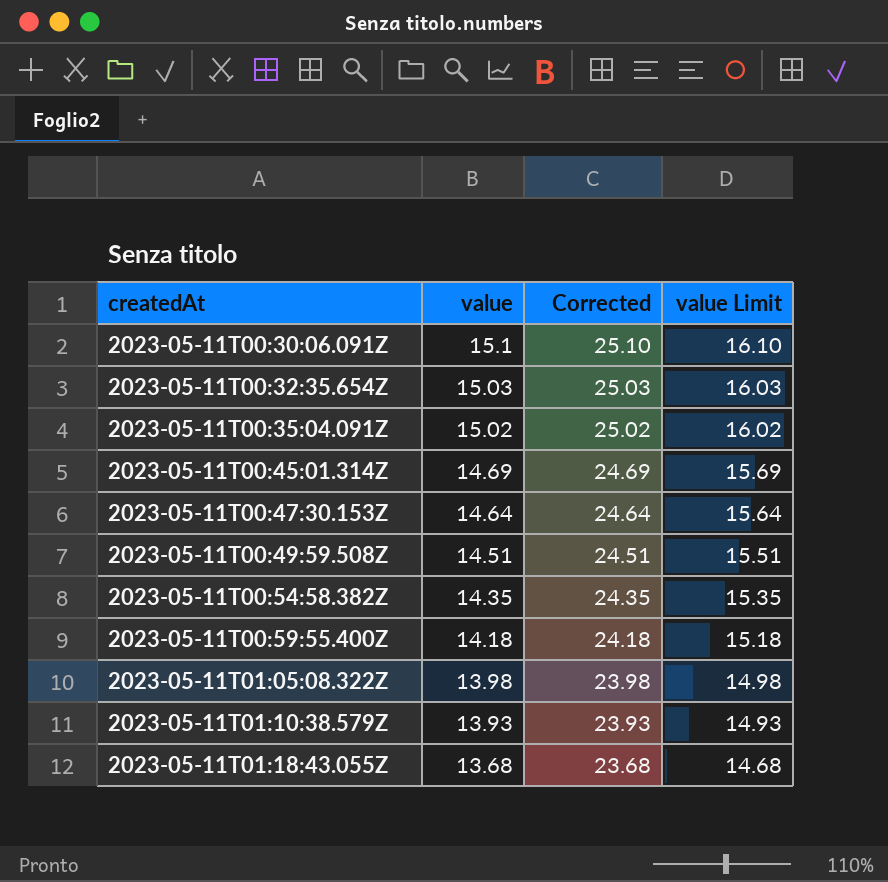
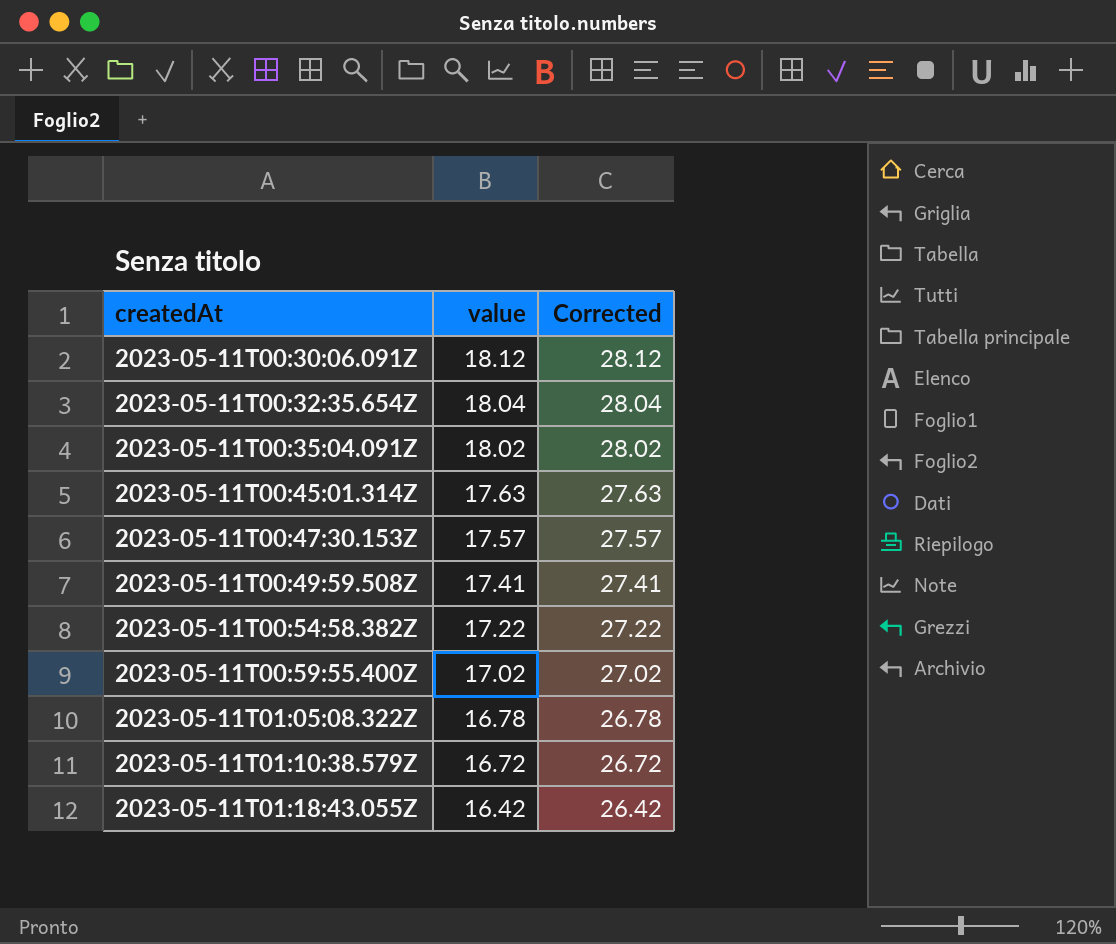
column value Limit | formula: [value] + 1 -> none
2023-05-11T00:30:06.091Z | value: 15.1 -> 18.12
2023-05-11T00:30:06.091Z | Corrected: 25.10 -> 28.12
2023-05-11T00:32:35.654Z | value: 15.03 -> 18.04
2023-05-11T00:32:35.654Z | Corrected: 25.03 -> 28.04
2023-05-11T00:35:04.091Z | value: 15.02 -> 18.02
2023-05-11T00:35:04.091Z | Corrected: 25.02 -> 28.02
2023-05-11T00:45:01.314Z | value: 14.69 -> 17.63
2023-05-11T00:45:01.314Z | Corrected: 24.69 -> 27.63
2023-05-11T00:47:30.153Z | value: 14.64 -> 17.57
2023-05-11T00:47:30.153Z | Corrected: 24.64 -> 27.57
2023-05-11T00:49:59.508Z | value: 14.51 -> 17.41
2023-05-11T00:49:59.508Z | Corrected: 24.51 -> 27.41
2023-05-11T00:54:58.382Z | value: 14.35 -> 17.22
2023-05-11T00:54:58.382Z | Corrected: 24.35 -> 27.22
2023-05-11T00:59:55.400Z | value: 14.18 -> 17.02
2023-05-11T00:59:55.400Z | Corrected: 24.18 -> 27.02
2023-05-11T01:05:08.322Z | value: 13.98 -> 16.78
2023-05-11T01:05:08.322Z | Corrected: 23.98 -> 26.78
2023-05-11T01:10:38.579Z | value: 13.93 -> 16.72
2023-05-11T01:10:38.579Z | Corrected: 23.93 -> 26.72
2023-05-11T01:18:43.055Z | value: 13.68 -> 16.42
2023-05-11T01:18:43.055Z | Corrected: 23.68 -> 26.42

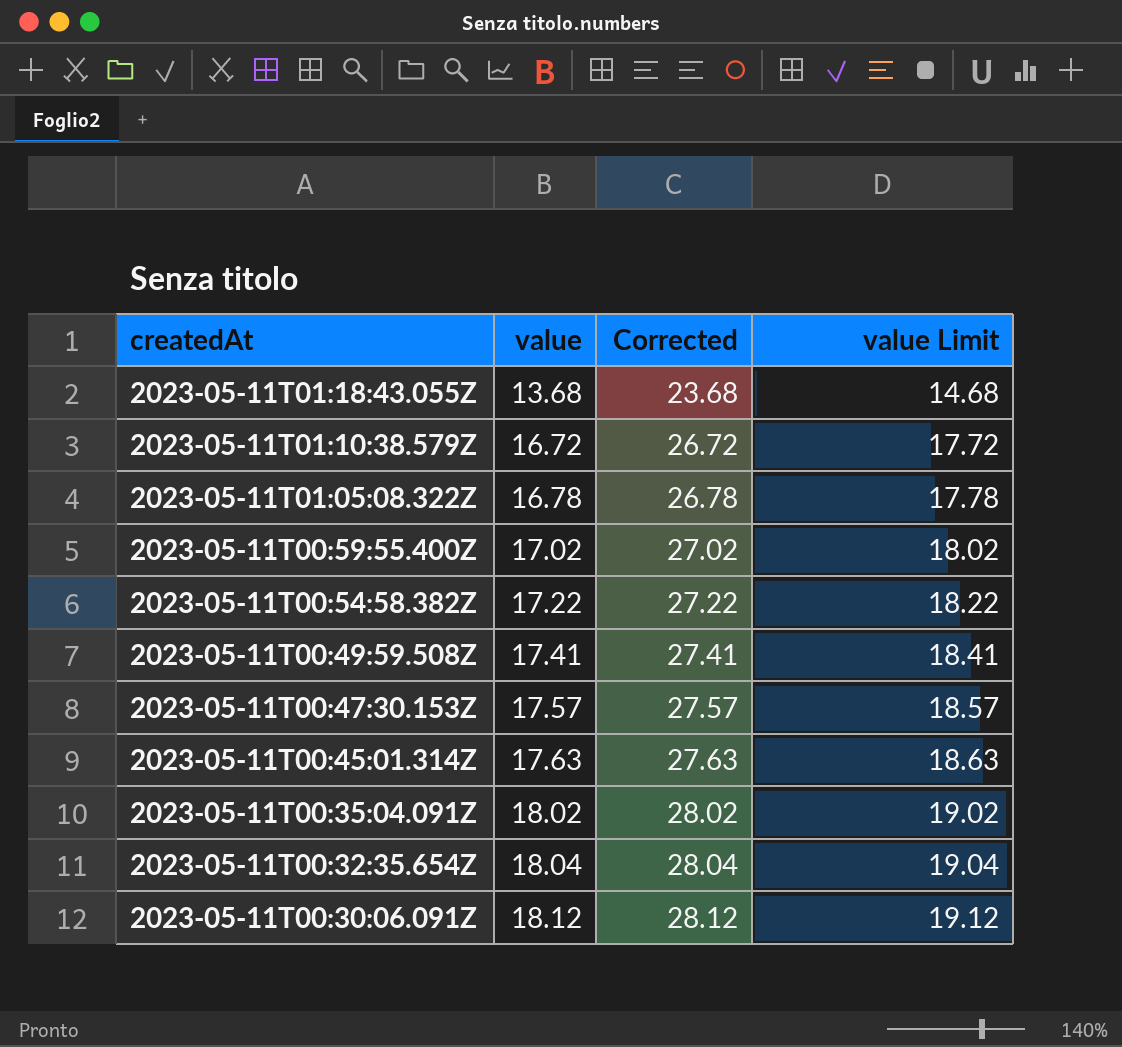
row order: createdAt ascending -> createdAt descending
column value Limit | formula: none -> [value] + 1
2023-05-11T01:18:43.055Z | value: 16.42 -> 13.68
2023-05-11T01:18:43.055Z | Corrected: 26.42 -> 23.68

